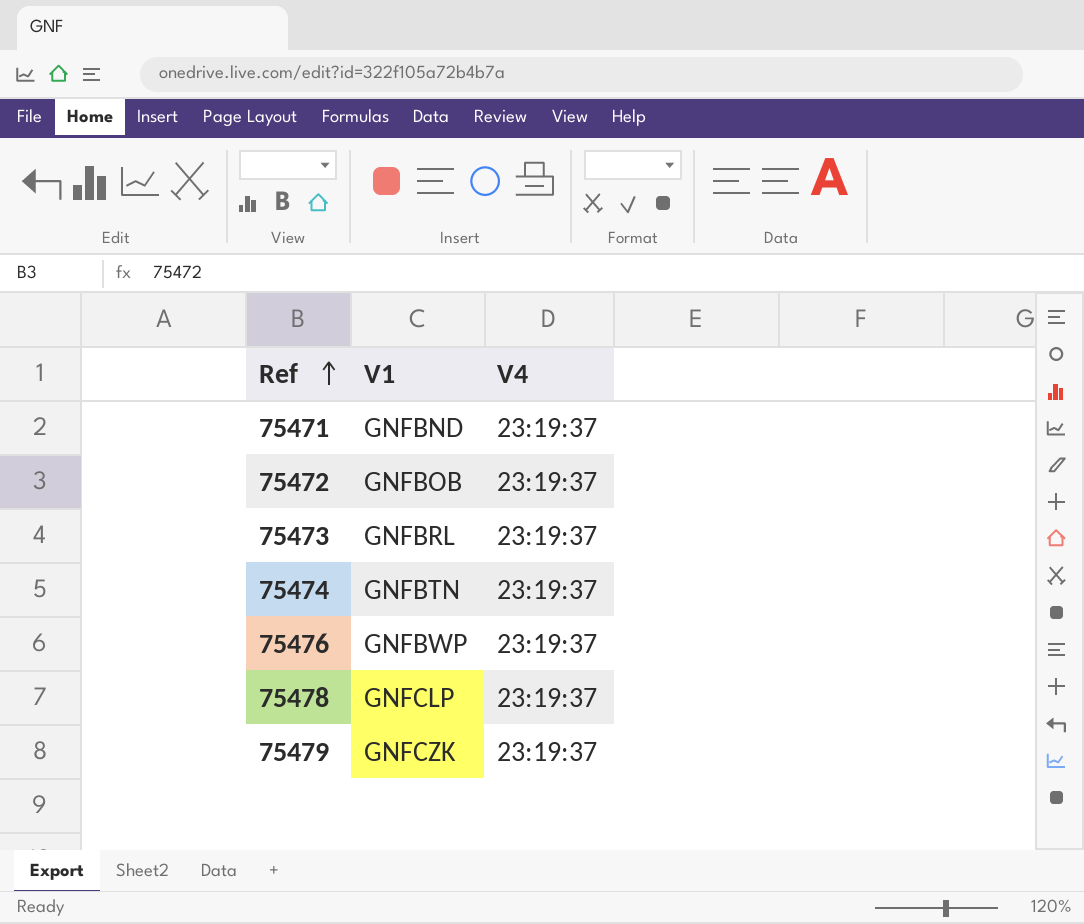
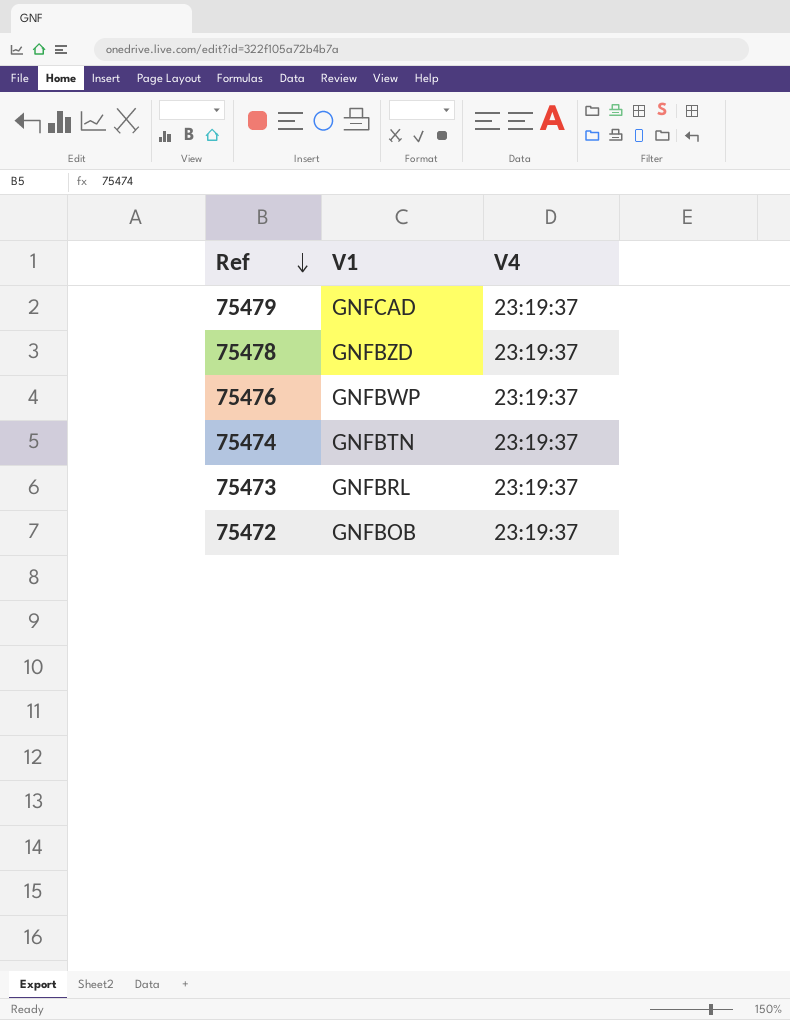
row order: Ref ascending -> Ref descending
row 75471: GNFBND | 23:19:37 -> none
75479 | V1: GNFCZK -> GNFCAD
75478 | V1: GNFCLP -> GNFBZD

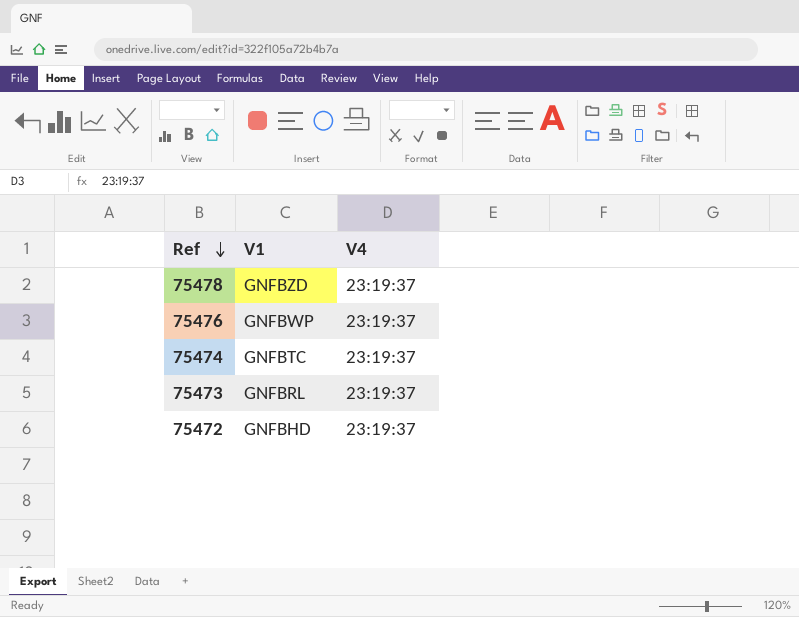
row 75479: GNFCAD | 23:19:37 -> none
75474 | V1: GNFBTN -> GNFBTC
75472 | V1: GNFBOB -> GNFBHD

